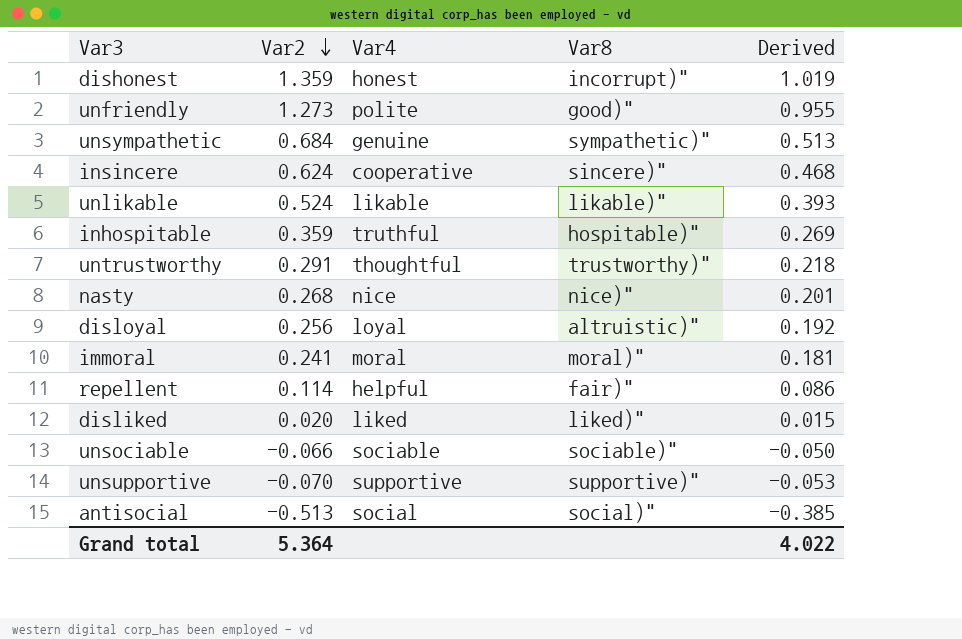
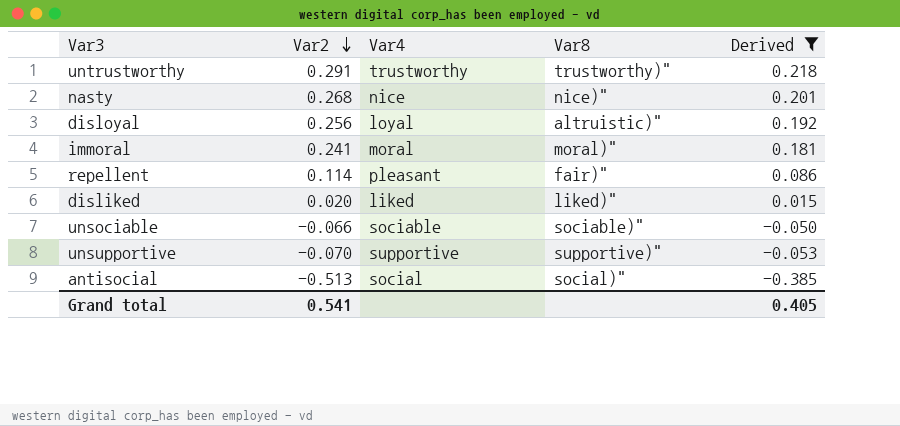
filter: none -> Derived <= 0.218
untrustworthy | Var4: thoughtful -> trustworthy
repellent | Var4: helpful -> pleasant
Grand total | Var2: 5.364 -> 0.541
Grand total | Derived: 4.022 -> 0.405

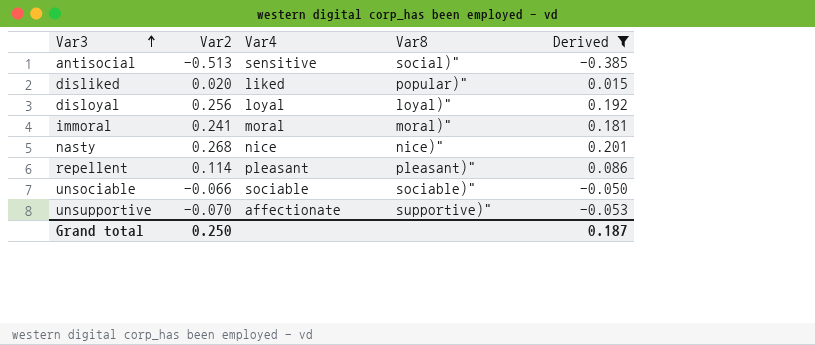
row order: Var2 descending -> Var3 ascending
row untrustworthy: 0.291 | trustworthy | trustworthy)" | 0.218 -> none
antisocial | Var4: social -> sensitive
disliked | Var8: liked)" -> popular)"
disloyal | Var8: altruistic)" -> loyal)"
repellent | Var8: fair)" -> pleasant)"
unsupportive | Var4: supportive -> affectionate
Grand total | Var2: 0.541 -> 0.250
Grand total | Derived: 0.405 -> 0.187

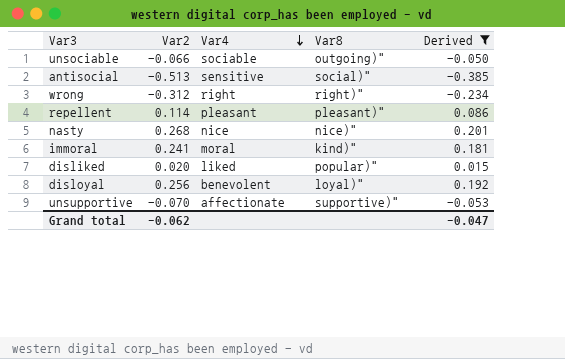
row order: Var3 ascending -> Var4 descending
unsociable | Var8: sociable)" -> outgoing)"
row wrong: none -> -0.312 | right | right)" | -0.234
immoral | Var8: moral)" -> kind)"
disloyal | Var4: loyal -> benevolent
Grand total | Var2: 0.250 -> -0.062
Grand total | Derived: 0.187 -> -0.047

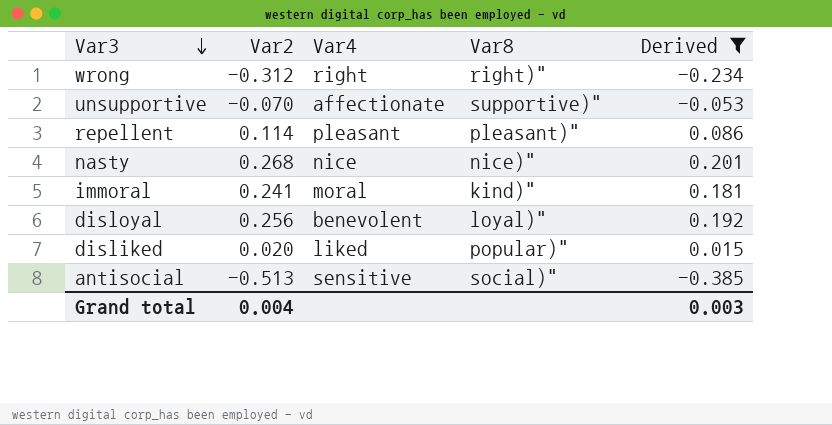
row order: Var4 descending -> Var3 descending
row unsociable: -0.066 | sociable | outgoing)" | -0.050 -> none
Grand total | Var2: -0.062 -> 0.004
Grand total | Derived: -0.047 -> 0.003

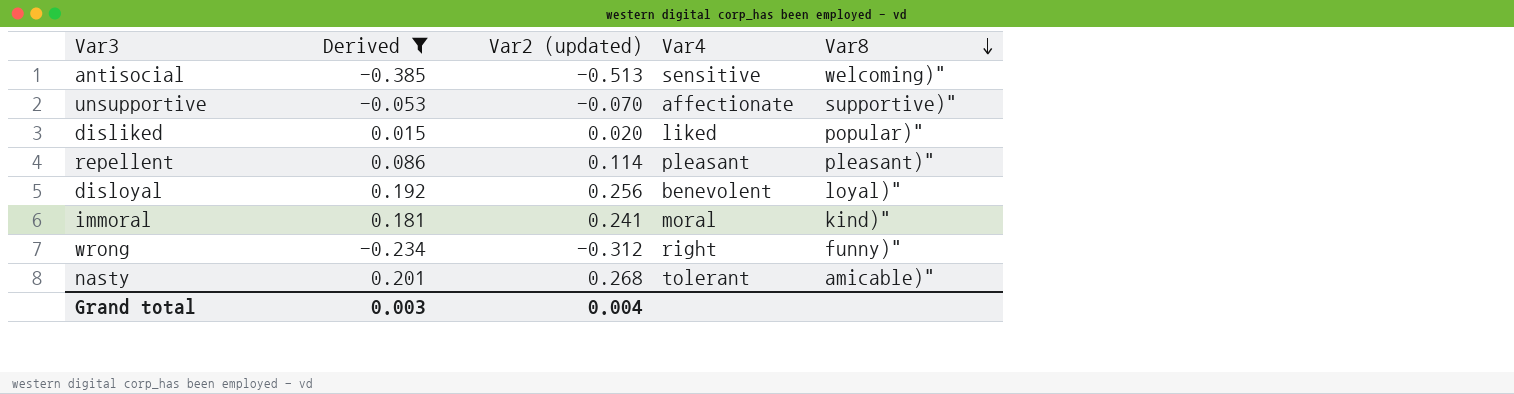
row order: Var3 descending -> Var8 descending
column Derived | position: 5 -> 2
column name: Var2 -> Var2 (updated)
antisocial | Var8: social)" -> welcoming)"
wrong | Var8: right)" -> funny)"
nasty | Var4: nice -> tolerant
nasty | Var8: nice)" -> amicable)"

